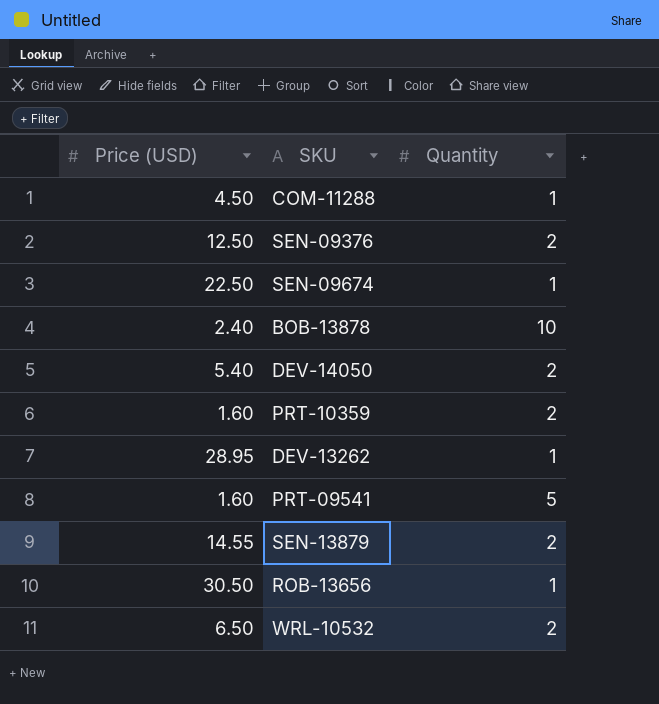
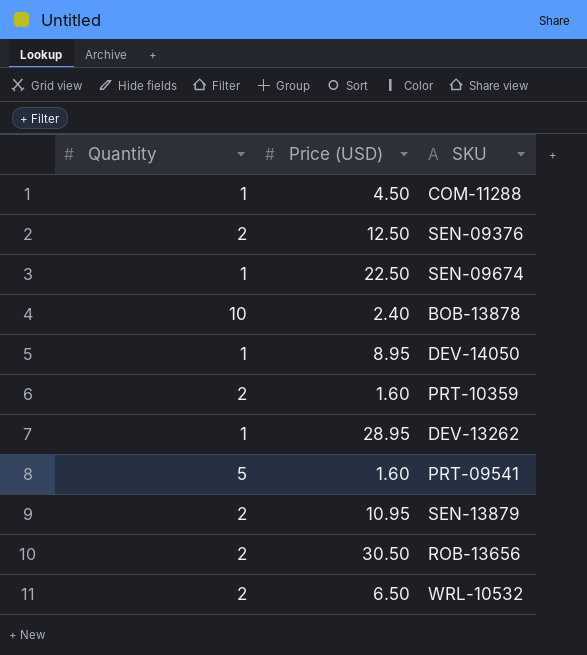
column Quantity | position: 3 -> 1
DEV-14050 | Quantity: 2 -> 1
DEV-14050 | Price (USD): 5.40 -> 8.95
SEN-13879 | Price (USD): 14.55 -> 10.95
ROB-13656 | Quantity: 1 -> 2

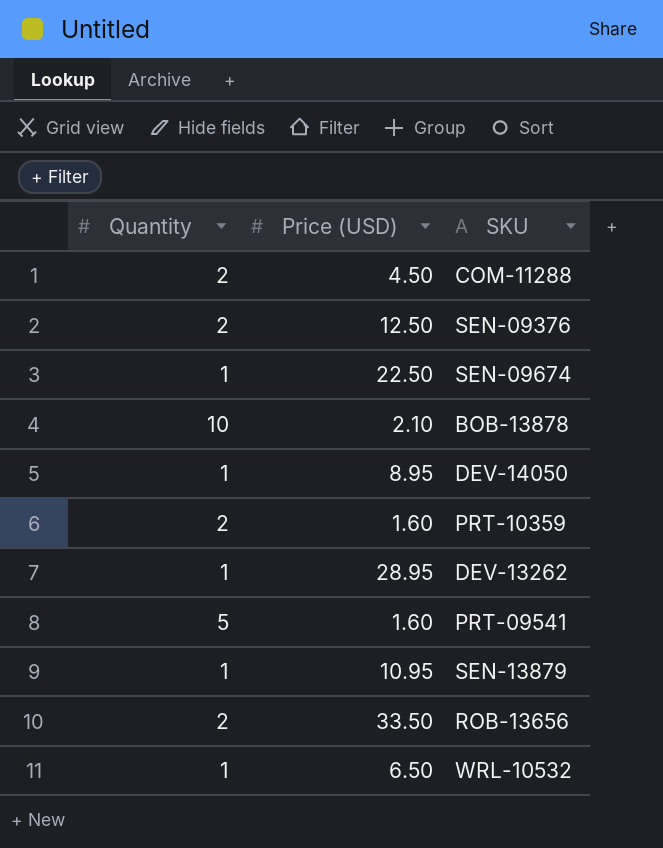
COM-11288 | Quantity: 1 -> 2
BOB-13878 | Price (USD): 2.40 -> 2.10
SEN-13879 | Quantity: 2 -> 1
ROB-13656 | Price (USD): 30.50 -> 33.50
WRL-10532 | Quantity: 2 -> 1

